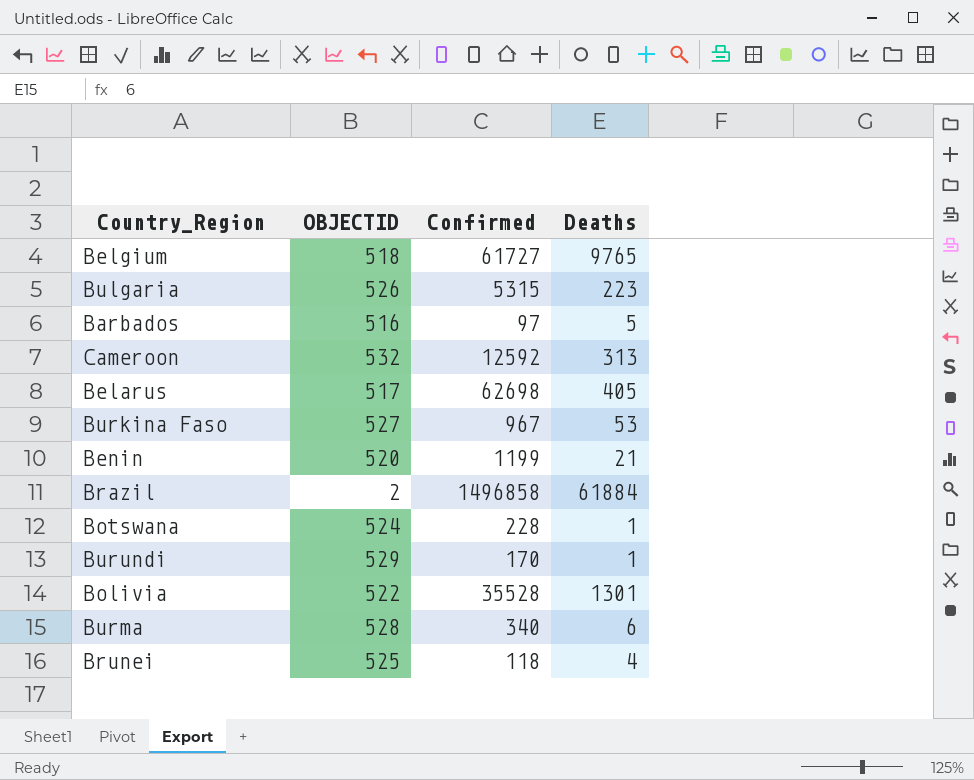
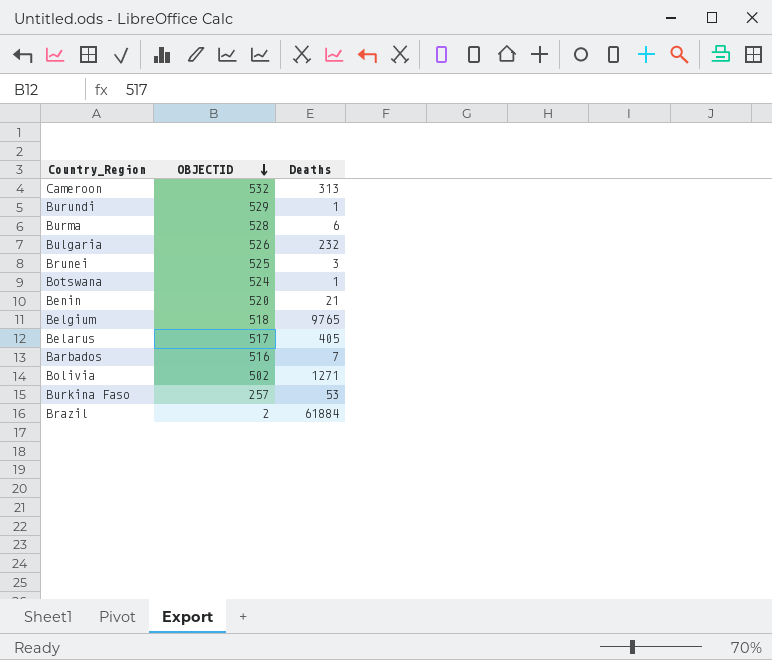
row order: none -> OBJECTID descending
column Confirmed | position: 3 -> none
Bulgaria | Deaths: 223 -> 232
Brunei | Deaths: 4 -> 3
Barbados | Deaths: 5 -> 7
Bolivia | OBJECTID: 522 -> 502
Bolivia | Deaths: 1301 -> 1271
Burkina Faso | OBJECTID: 527 -> 257

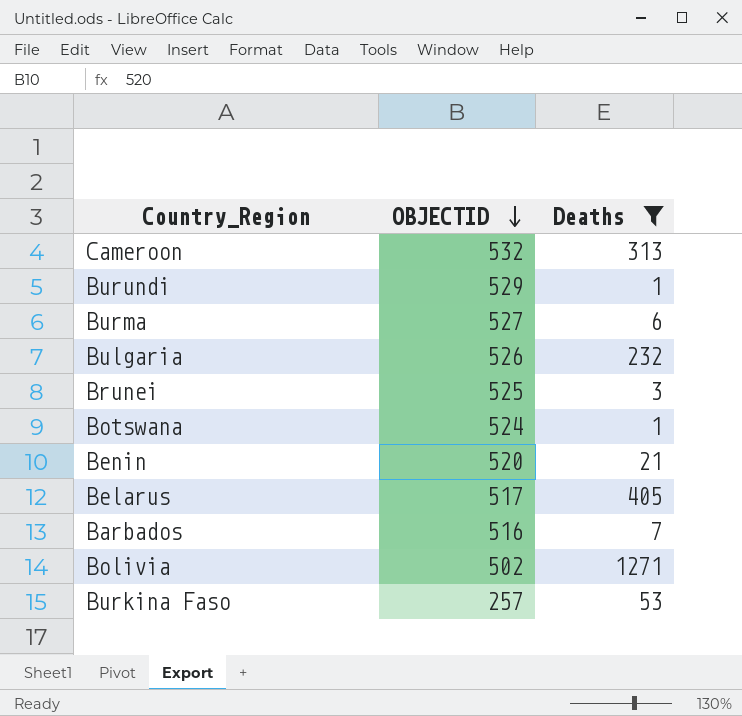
filter: none -> Deaths <= 1271
Burma | OBJECTID: 528 -> 527

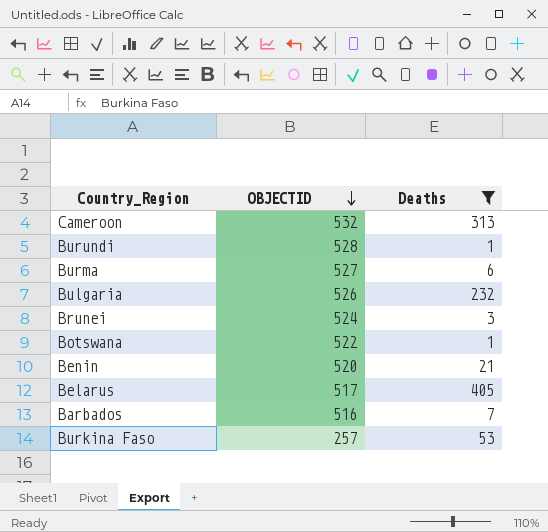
row Bolivia: 502 | 1271 -> none
Burundi | OBJECTID: 529 -> 528
Brunei | OBJECTID: 525 -> 524
Botswana | OBJECTID: 524 -> 522

